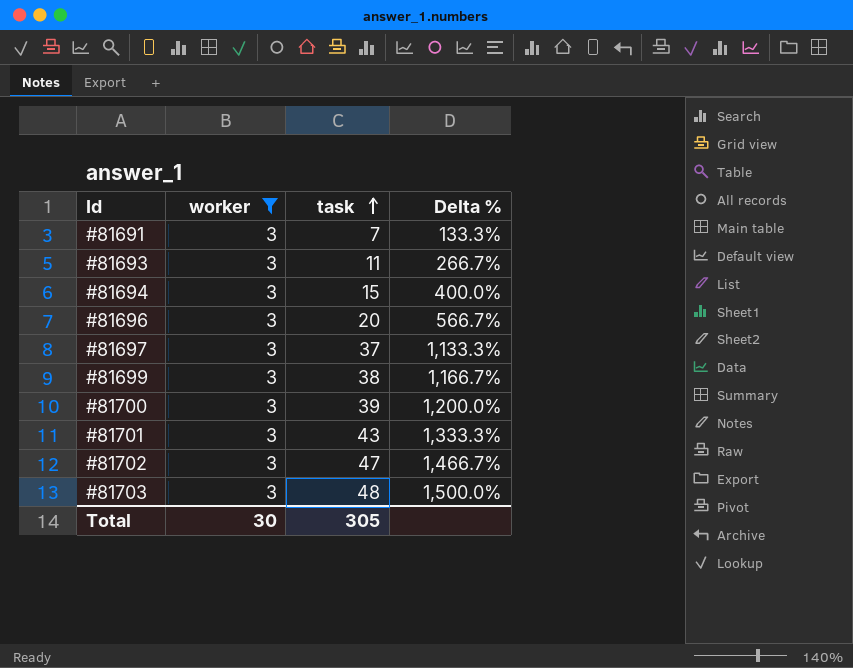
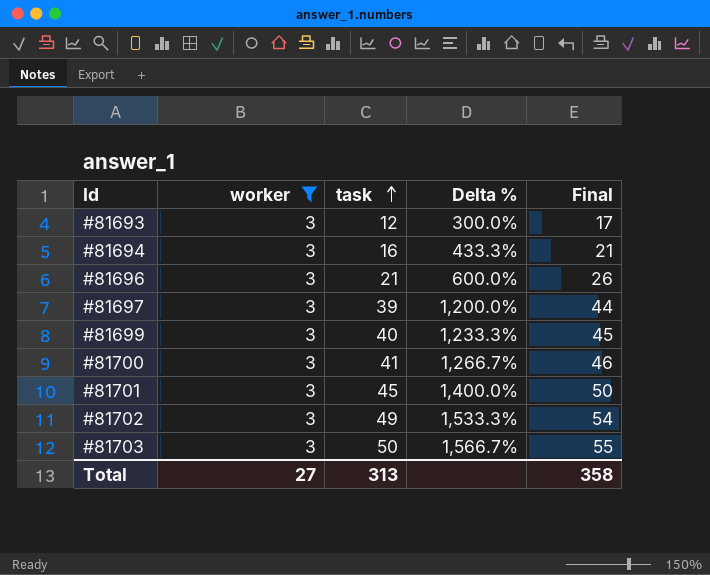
column Final | formula: none -> [task] + 5
row #81691: 3 | 7 | 133.3% -> none
#81693 | task: 11 -> 12
#81693 | Delta %: 266.7% -> 300.0%
#81694 | task: 15 -> 16
#81694 | Delta %: 400.0% -> 433.3%
#81696 | task: 20 -> 21
#81696 | Delta %: 566.7% -> 600.0%
#81697 | task: 37 -> 39
#81697 | Delta %: 1,133.3% -> 1,200.0%
#81699 | task: 38 -> 40
#81699 | Delta %: 1,166.7% -> 1,233.3%
#81700 | task: 39 -> 41
#81700 | Delta %: 1,200.0% -> 1,266.7%
#81701 | task: 43 -> 45
#81701 | Delta %: 1,333.3% -> 1,400.0%
#81702 | task: 47 -> 49
#81702 | Delta %: 1,466.7% -> 1,533.3%
#81703 | task: 48 -> 50
#81703 | Delta %: 1,500.0% -> 1,566.7%
Total | worker: 30 -> 27
Total | task: 305 -> 313

